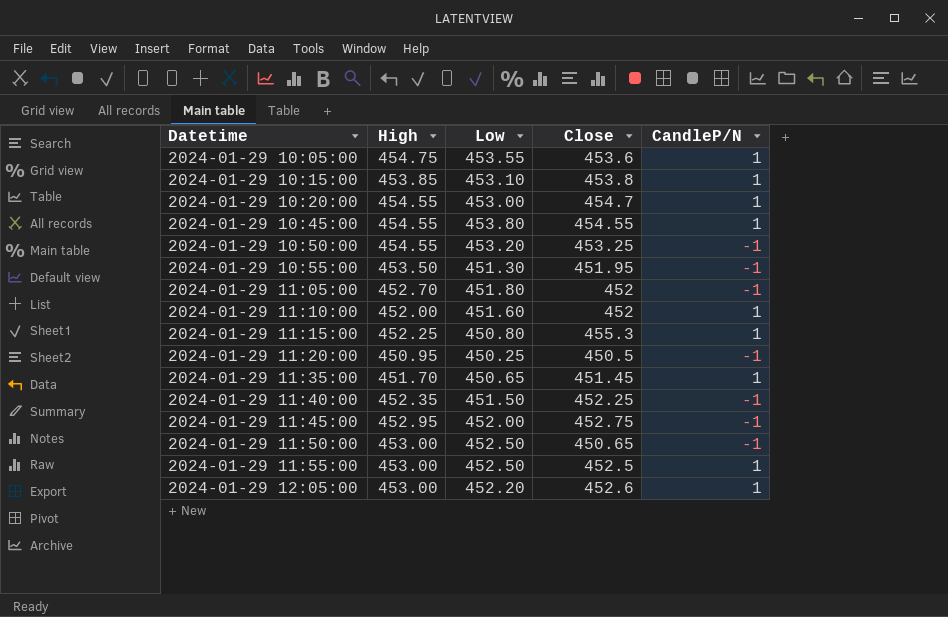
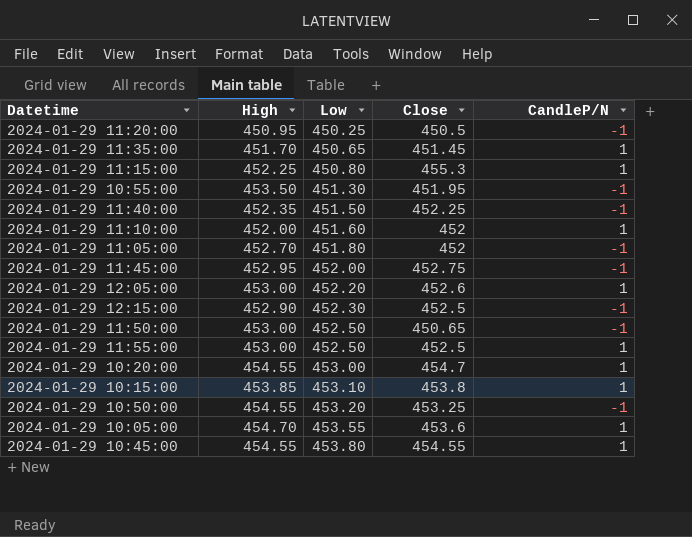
row order: Datetime ascending -> Low ascending
row 2024-01-29 12:15:00: none -> 452.90 | 452.30 | 452.5 | -1
2024-01-29 10:05:00 | High: 454.75 -> 454.70

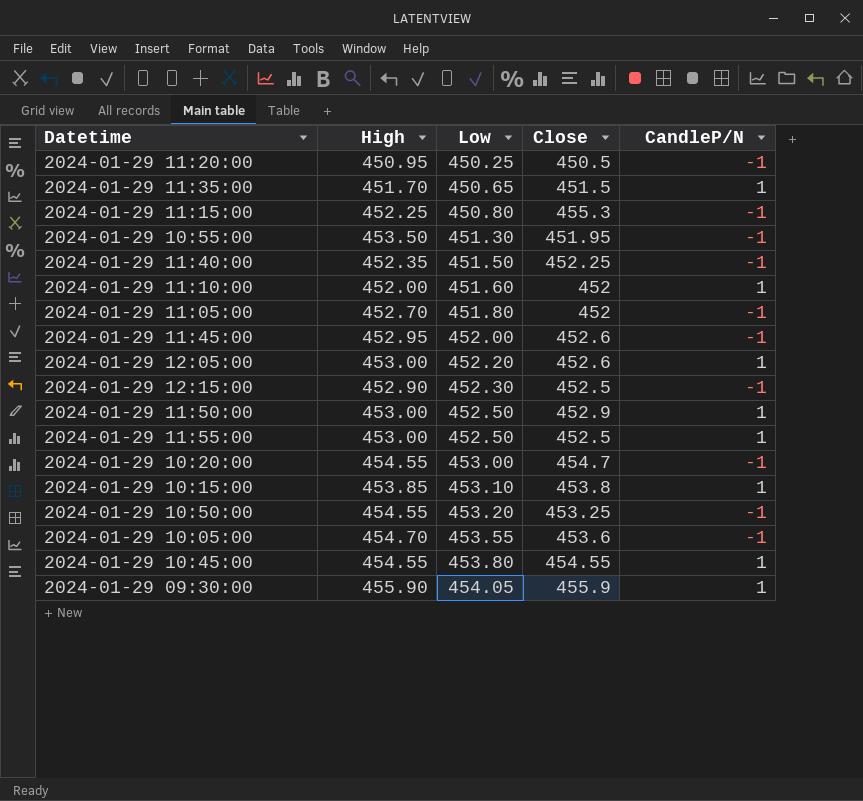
2024-01-29 11:35:00 | Close: 451.45 -> 451.5
2024-01-29 11:15:00 | CandleP/N: 1 -> -1
2024-01-29 11:45:00 | Close: 452.75 -> 452.6
2024-01-29 11:50:00 | Close: 450.65 -> 452.9
2024-01-29 11:50:00 | CandleP/N: -1 -> 1
2024-01-29 10:20:00 | CandleP/N: 1 -> -1
2024-01-29 10:05:00 | CandleP/N: 1 -> -1
row 2024-01-29 09:30:00: none -> 455.90 | 454.05 | 455.9 | 1

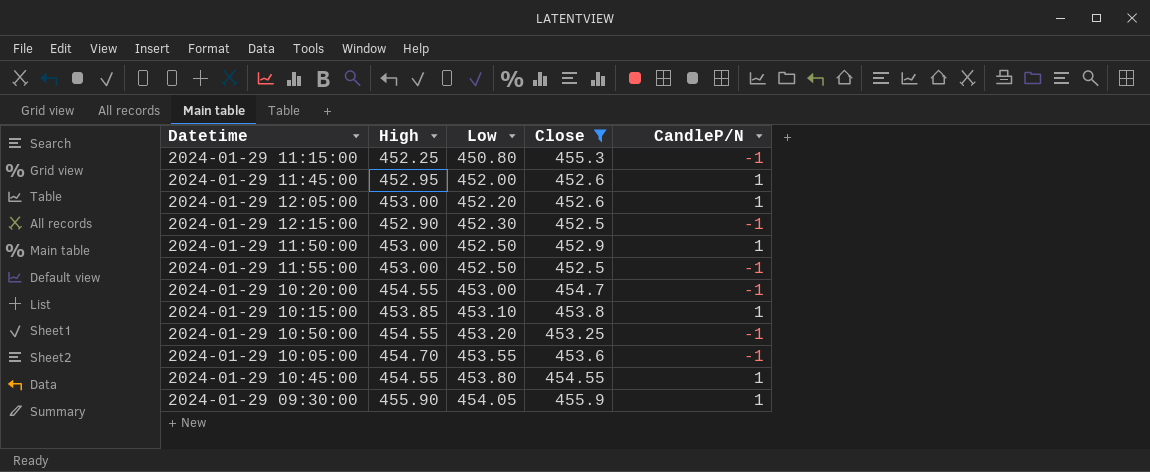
filter: none -> Close >= 452.5
2024-01-29 11:45:00 | CandleP/N: -1 -> 1
2024-01-29 11:55:00 | CandleP/N: 1 -> -1

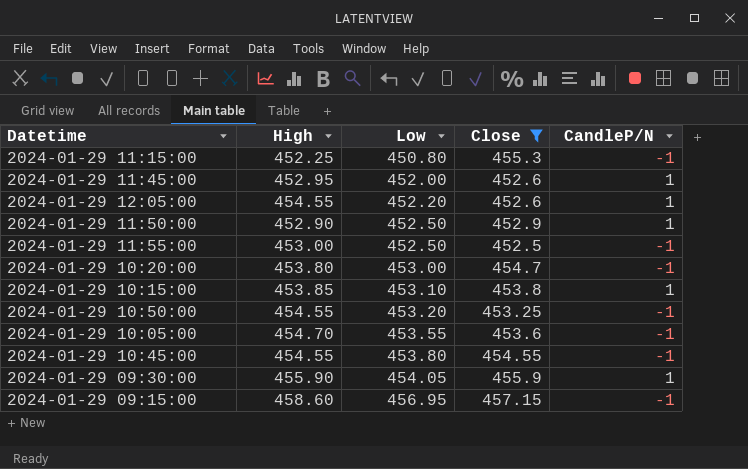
row 2024-01-29 12:15:00: 452.90 | 452.30 | 452.5 | -1 -> none
2024-01-29 12:05:00 | High: 453.00 -> 454.55
2024-01-29 11:50:00 | High: 453.00 -> 452.90
2024-01-29 10:20:00 | High: 454.55 -> 453.80
2024-01-29 10:45:00 | CandleP/N: 1 -> -1
row 2024-01-29 09:15:00: none -> 458.60 | 456.95 | 457.15 | -1

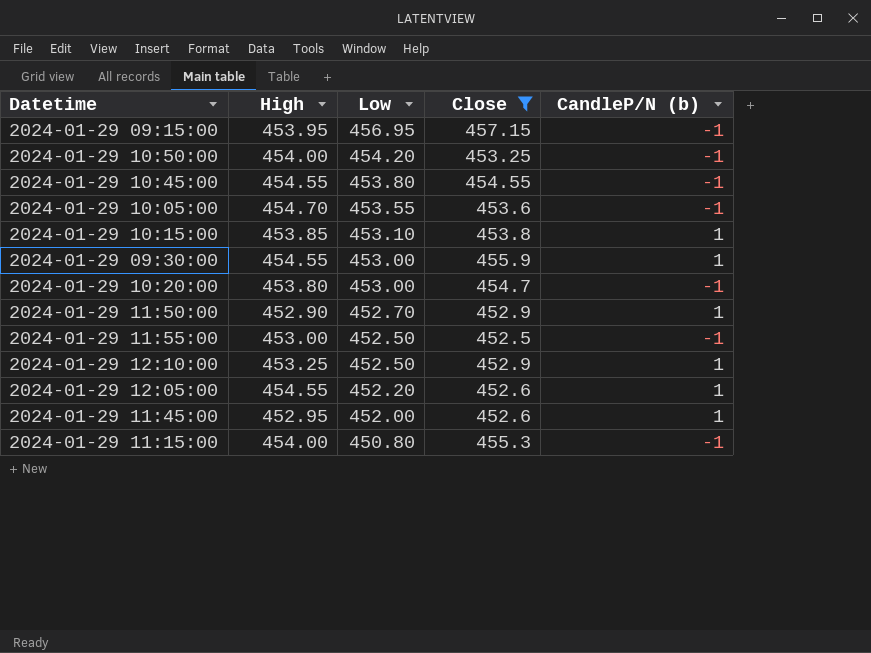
row order: Low ascending -> Low descending
column name: CandleP/N -> CandleP/N (b)
2024-01-29 09:15:00 | High: 458.60 -> 453.95
2024-01-29 10:50:00 | High: 454.55 -> 454.00
2024-01-29 10:50:00 | Low: 453.20 -> 454.20
2024-01-29 09:30:00 | High: 455.90 -> 454.55
2024-01-29 09:30:00 | Low: 454.05 -> 453.00
2024-01-29 11:50:00 | Low: 452.50 -> 452.70
row 2024-01-29 12:10:00: none -> 453.25 | 452.50 | 452.9 | 1
2024-01-29 11:15:00 | High: 452.25 -> 454.00

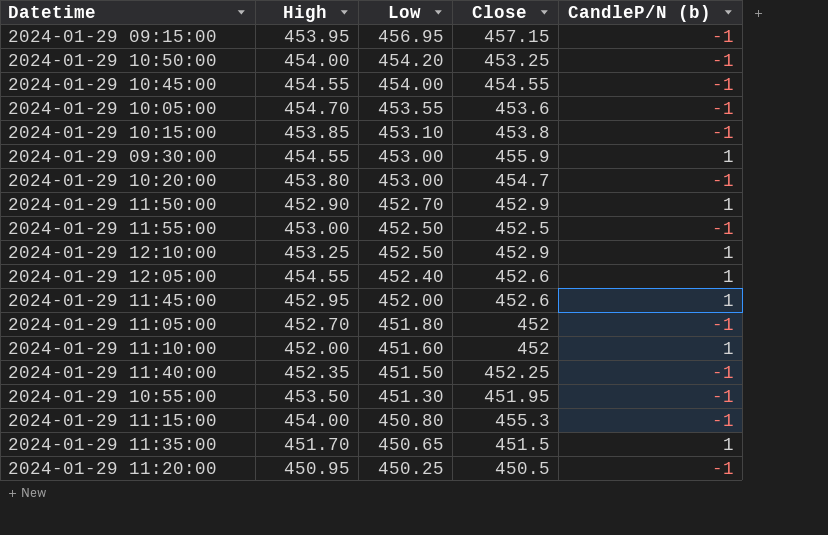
filter: Close >= 452.5 -> none
2024-01-29 10:45:00 | Low: 453.80 -> 454.00
2024-01-29 10:15:00 | CandleP/N (b): 1 -> -1
2024-01-29 12:05:00 | Low: 452.20 -> 452.40

